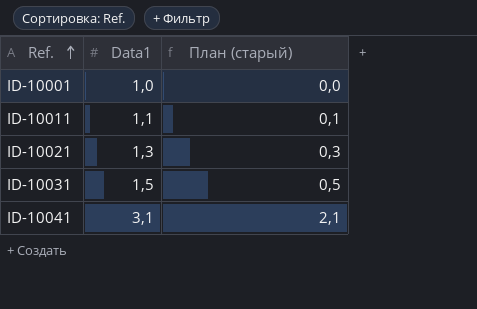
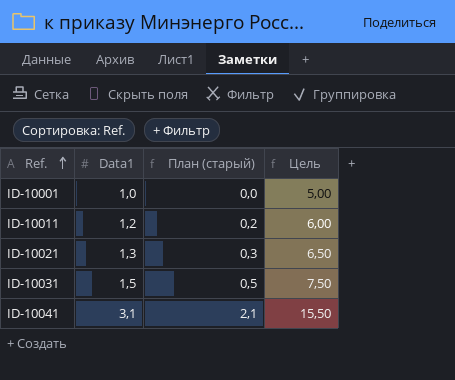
column Цель | formula: none -> [Data1] * 5
ID-10011 | Data1: 1,1 -> 1,2
ID-10011 | План (старый): 0,1 -> 0,2

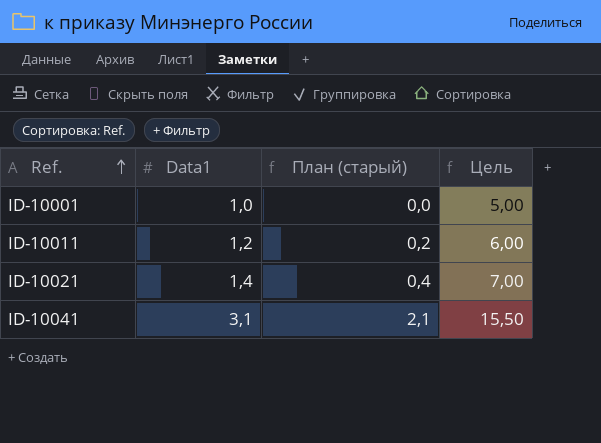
row ID-10031: 1,5 | 0,5 | 7,50 -> none
ID-10021 | Data1: 1,3 -> 1,4
ID-10021 | План (старый): 0,3 -> 0,4
ID-10021 | Цель: 6,50 -> 7,00

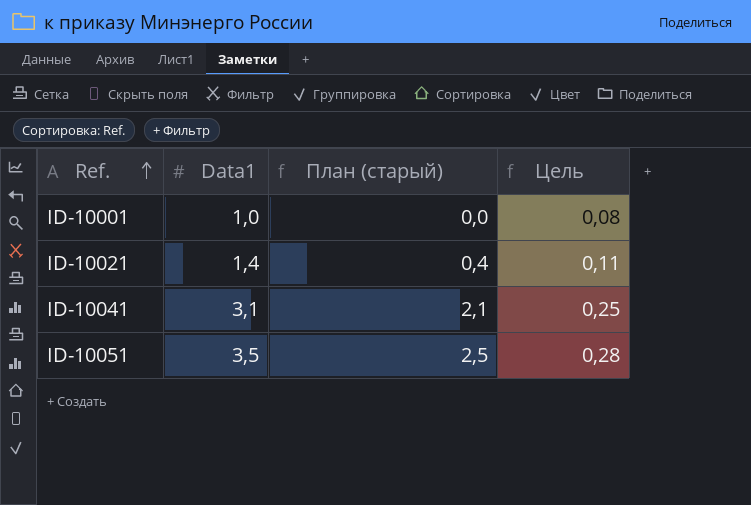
column Цель | formula: [Data1] * 5 -> [Data1] * 0,08
row ID-10011: 1,2 | 0,2 | 6,00 -> none
row ID-10051: none -> 3,5 | 2,5 | 0,28

